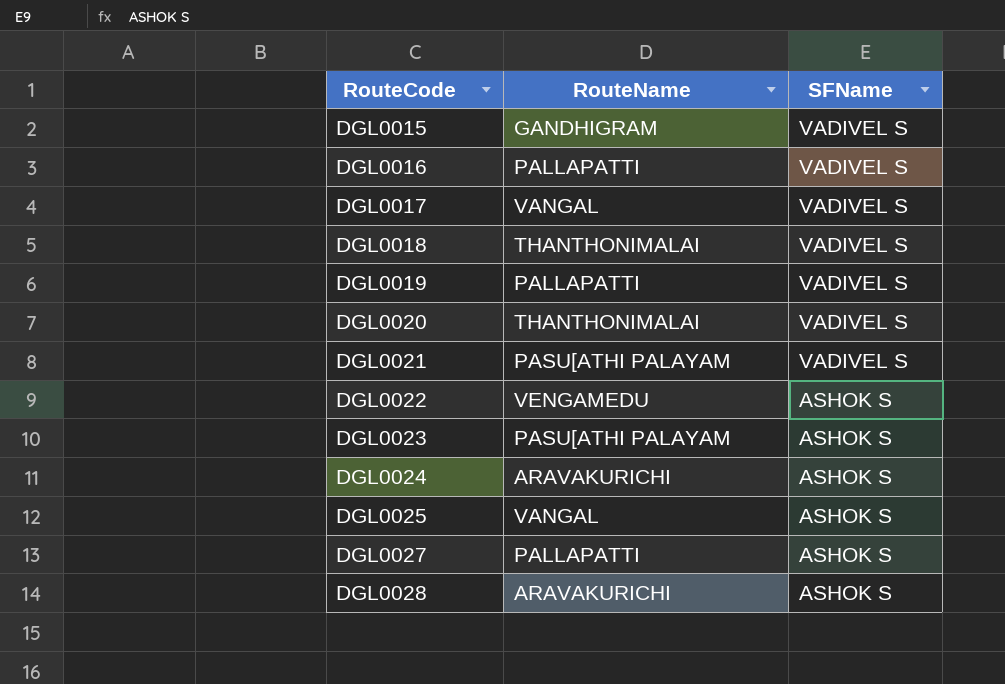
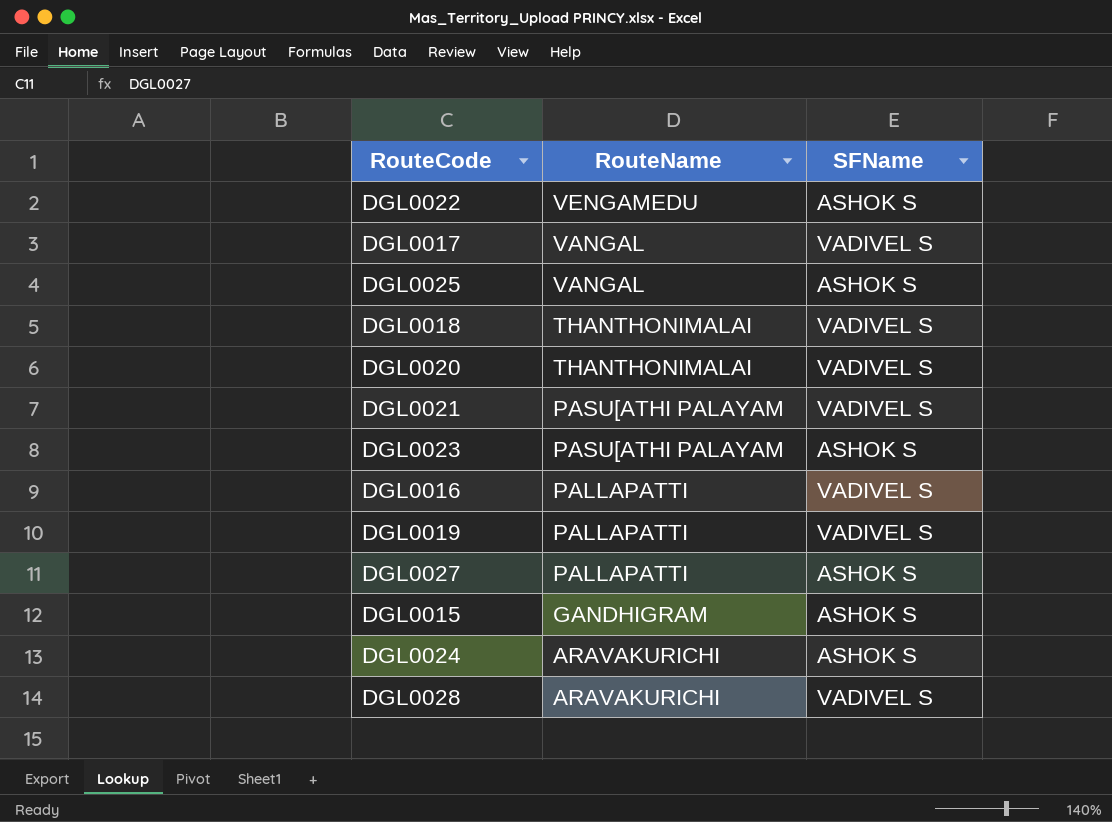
row order: RouteCode ascending -> RouteName descending
DGL0015 | SFName: VADIVEL S -> ASHOK S
DGL0028 | SFName: ASHOK S -> VADIVEL S

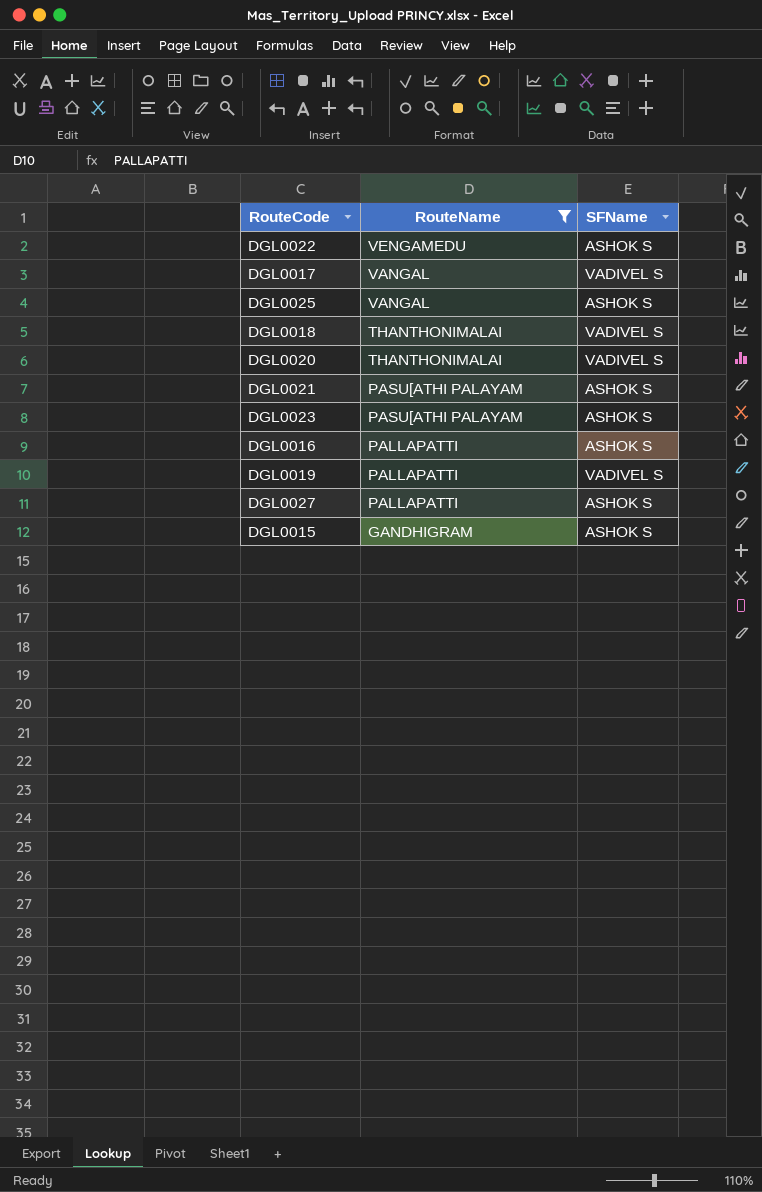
filter: none -> RouteName != ARAVAKURICHI
DGL0021 | SFName: VADIVEL S -> ASHOK S
DGL0016 | SFName: VADIVEL S -> ASHOK S

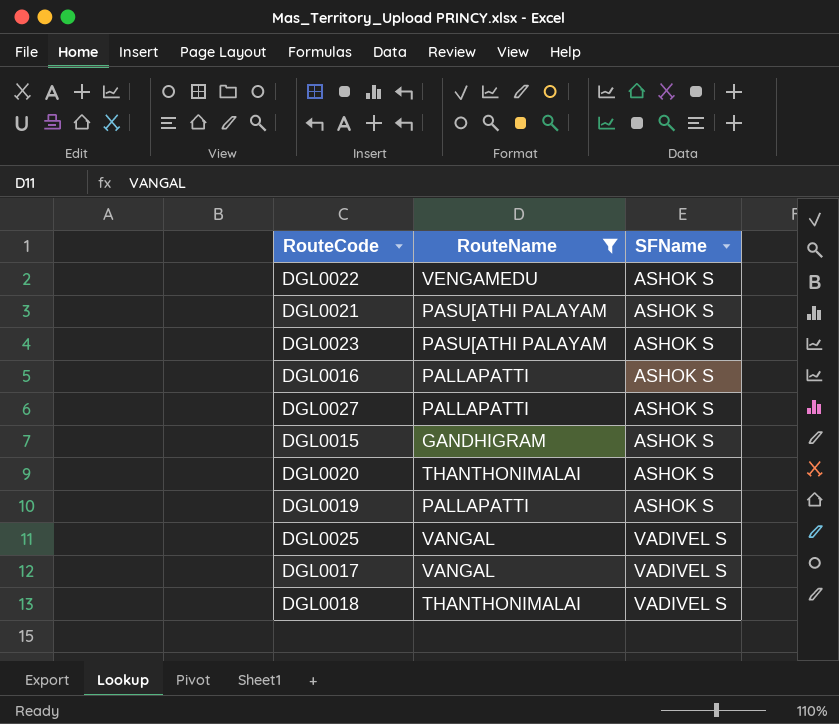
row order: RouteName descending -> SFName ascending
DGL0020 | SFName: VADIVEL S -> ASHOK S
DGL0019 | SFName: VADIVEL S -> ASHOK S
DGL0025 | SFName: ASHOK S -> VADIVEL S

